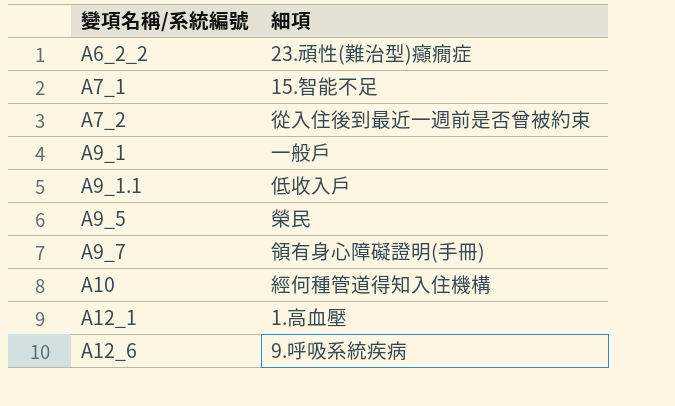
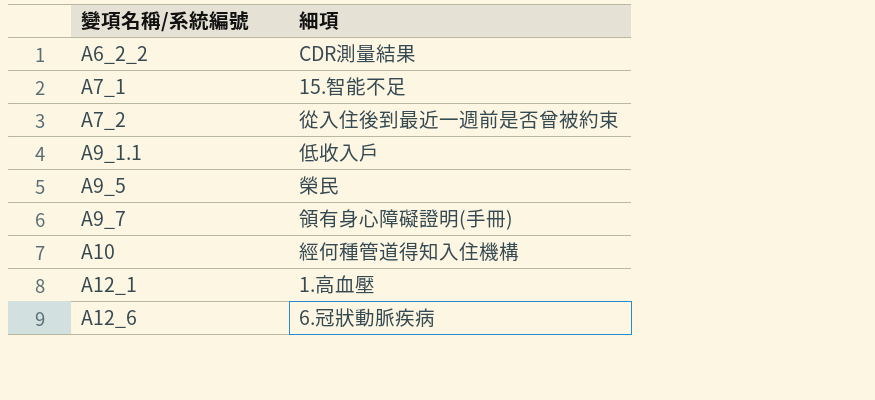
row A9_1: 一般戶 -> none
A6_2_2 | 細項: 23.頑性(難治型)癲癇症 -> CDR測量結果
A12_6 | 細項: 9.呼吸系統疾病 -> 6.冠狀動脈疾病

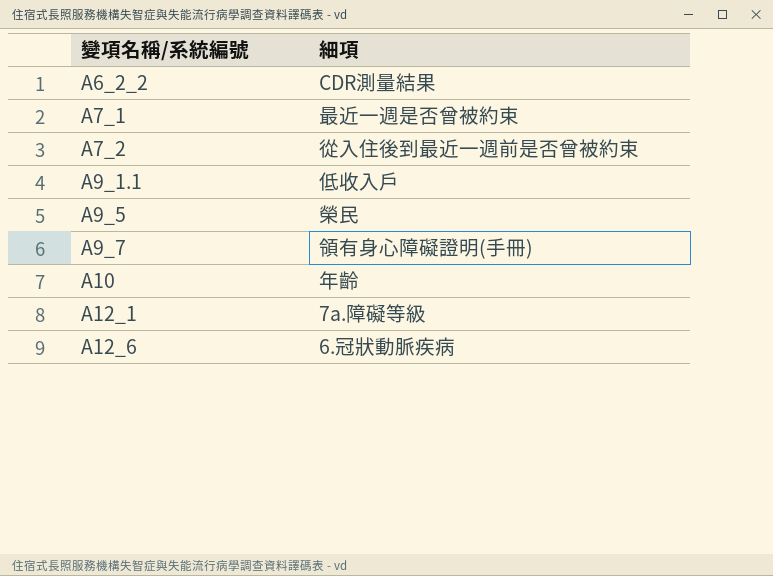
A7_1 | 細項: 15.智能不足 -> 最近一週是否曾被約束
A10 | 細項: 經何種管道得知入住機構 -> 年齡
A12_1 | 細項: 1.高血壓 -> 7a.障礙等級

